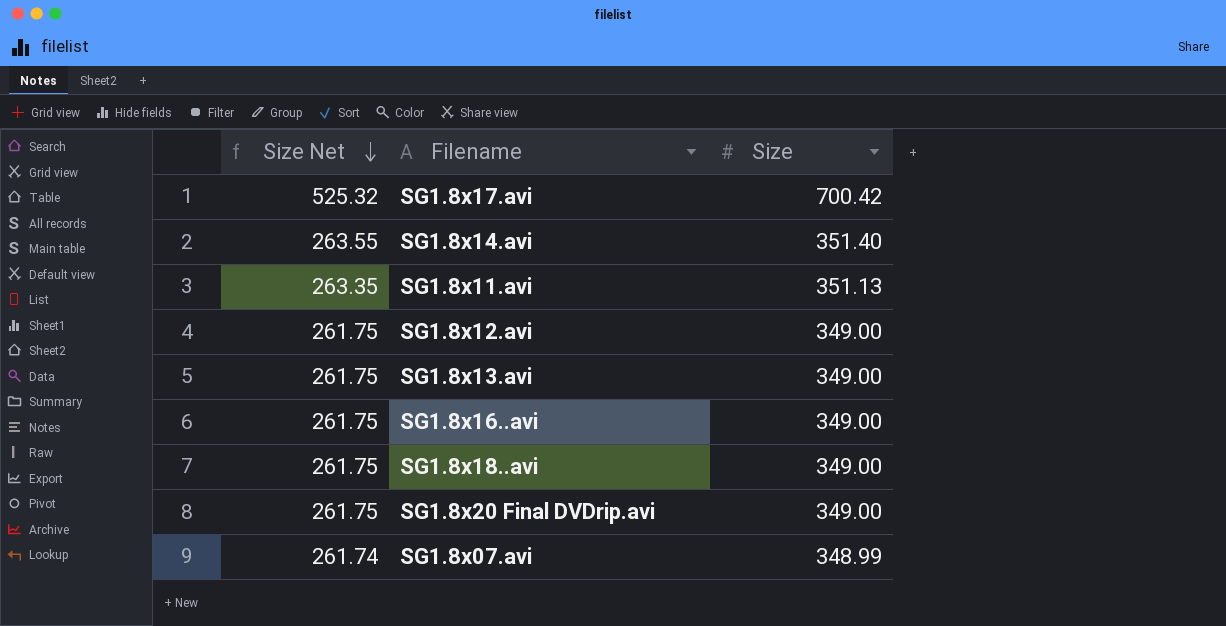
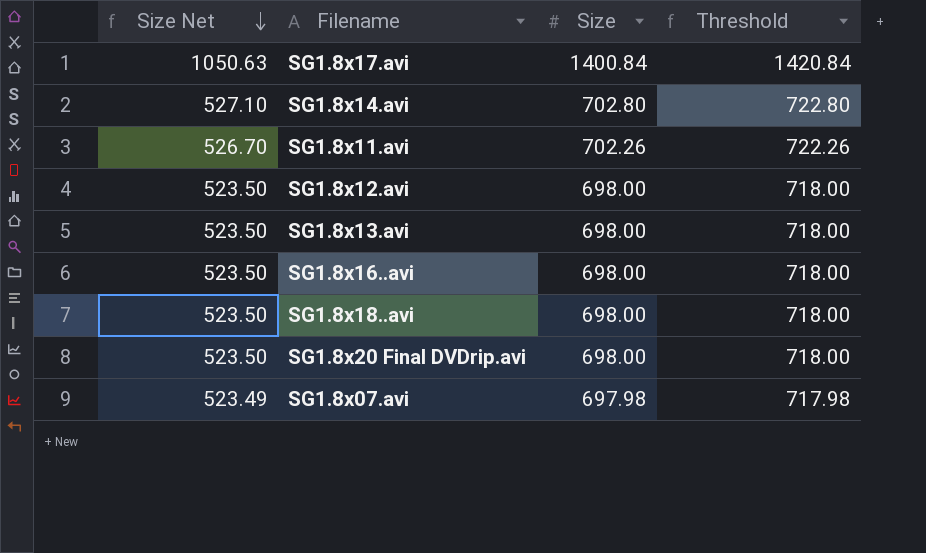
column Threshold | formula: none -> [Size] + 20
SG1.8x17.avi | Size Net: 525.32 -> 1050.63
SG1.8x17.avi | Size: 700.42 -> 1400.84
SG1.8x14.avi | Size Net: 263.55 -> 527.10
SG1.8x14.avi | Size: 351.40 -> 702.80
SG1.8x11.avi | Size Net: 263.35 -> 526.70
SG1.8x11.avi | Size: 351.13 -> 702.26
SG1.8x12.avi | Size Net: 261.75 -> 523.50
SG1.8x12.avi | Size: 349.00 -> 698.00
SG1.8x13.avi | Size Net: 261.75 -> 523.50
SG1.8x13.avi | Size: 349.00 -> 698.00
SG1.8x16..avi | Size Net: 261.75 -> 523.50
SG1.8x16..avi | Size: 349.00 -> 698.00
SG1.8x18..avi | Size Net: 261.75 -> 523.50
SG1.8x18..avi | Size: 349.00 -> 698.00
SG1.8x20 Final DVDrip.avi | Size Net: 261.75 -> 523.50
SG1.8x20 Final DVDrip.avi | Size: 349.00 -> 698.00
SG1.8x07.avi | Size Net: 261.74 -> 523.49
SG1.8x07.avi | Size: 348.99 -> 697.98

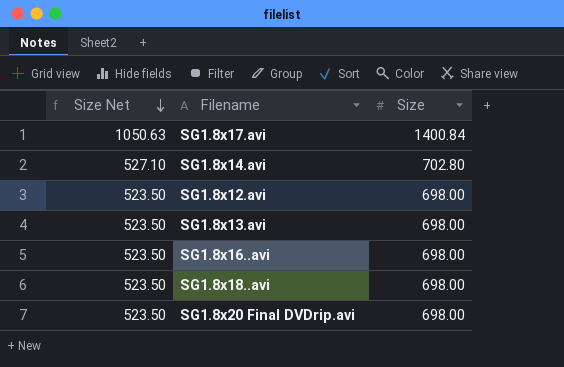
column Threshold | formula: [Size] + 20 -> none
row SG1.8x11.avi: 526.70 | 702.26 | 722.26 -> none
row SG1.8x07.avi: 523.49 | 697.98 | 717.98 -> none

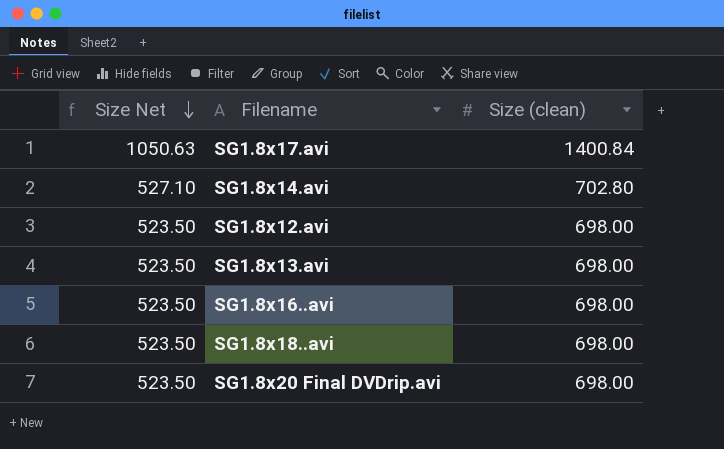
column name: Size -> Size (clean)

